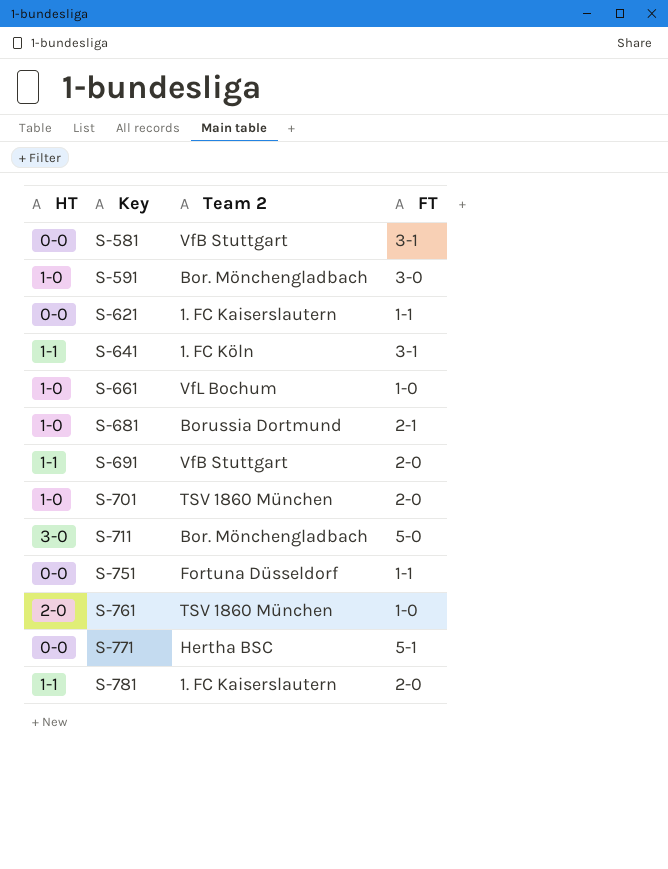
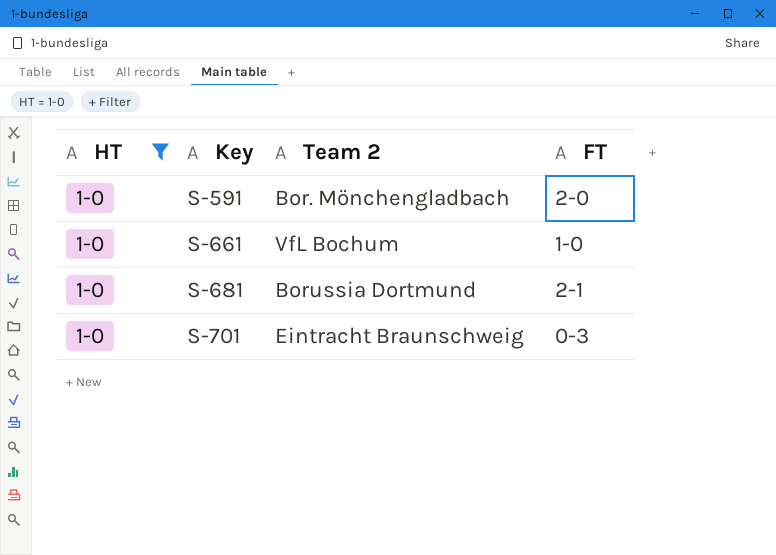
filter: none -> HT = 1-0
S-591 | FT: 3-0 -> 2-0
S-701 | Team 2: TSV 1860 München -> Eintracht Braunschweig
S-701 | FT: 2-0 -> 0-3

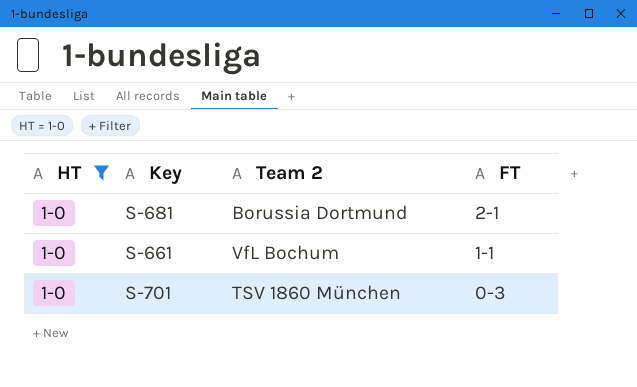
row order: Key ascending -> FT descending
row S-591: 1-0 | Bor. Mönchengladbach | 2-0 -> none
S-661 | FT: 1-0 -> 1-1
S-701 | Team 2: Eintracht Braunschweig -> TSV 1860 München

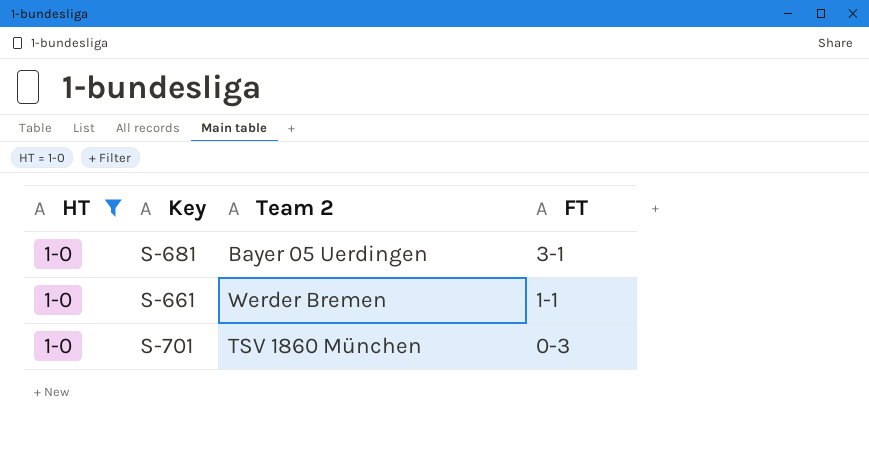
S-681 | Team 2: Borussia Dortmund -> Bayer 05 Uerdingen
S-681 | FT: 2-1 -> 3-1
S-661 | Team 2: VfL Bochum -> Werder Bremen

